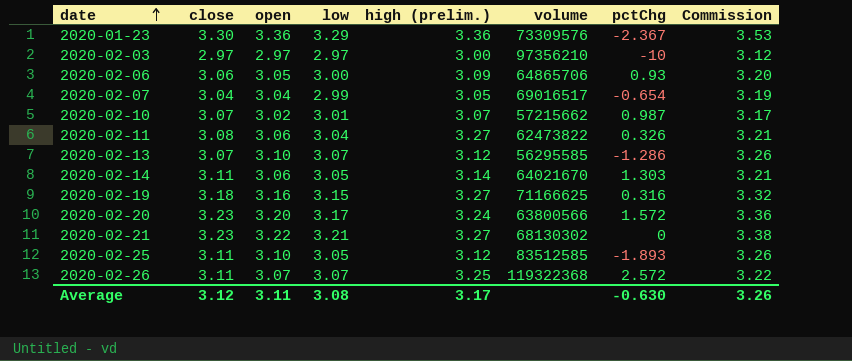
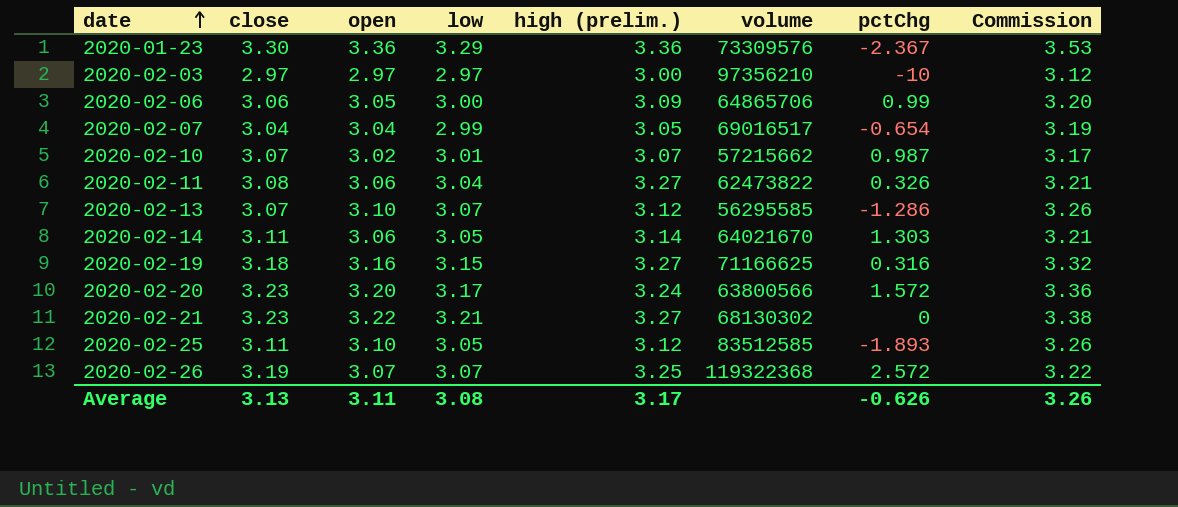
2020-02-06 | pctChg: 0.93 -> 0.99
2020-02-26 | close: 3.11 -> 3.19
Average | close: 3.12 -> 3.13
Average | pctChg: -0.630 -> -0.626

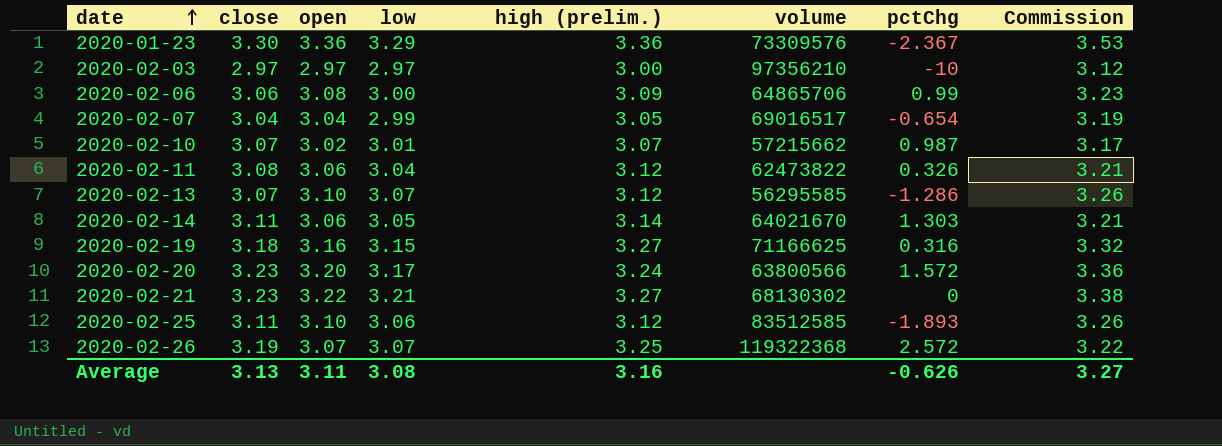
2020-02-06 | open: 3.05 -> 3.08
2020-02-06 | Commission: 3.20 -> 3.23
2020-02-11 | high (prelim.): 3.27 -> 3.12
2020-02-25 | low: 3.05 -> 3.06
Average | high (prelim.): 3.17 -> 3.16
Average | Commission: 3.26 -> 3.27

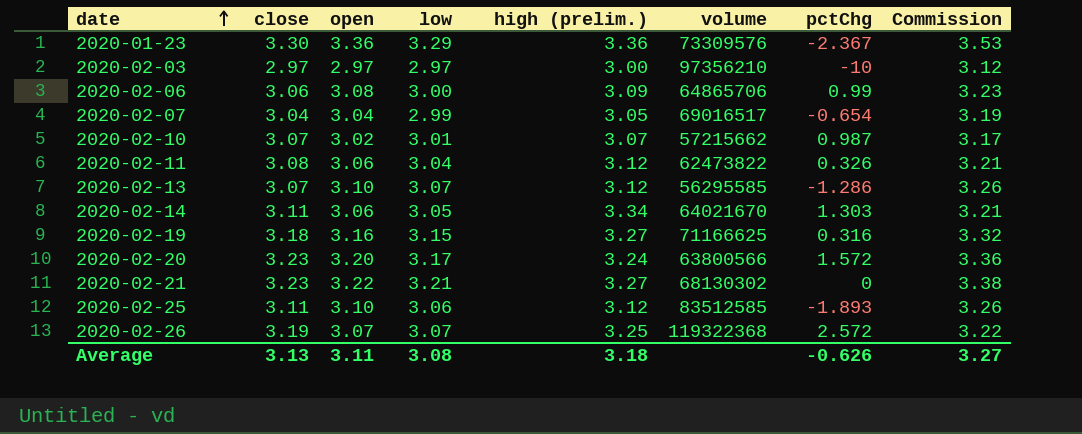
2020-02-14 | high (prelim.): 3.14 -> 3.34
Average | high (prelim.): 3.16 -> 3.18

